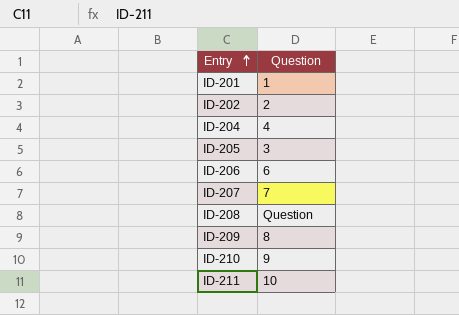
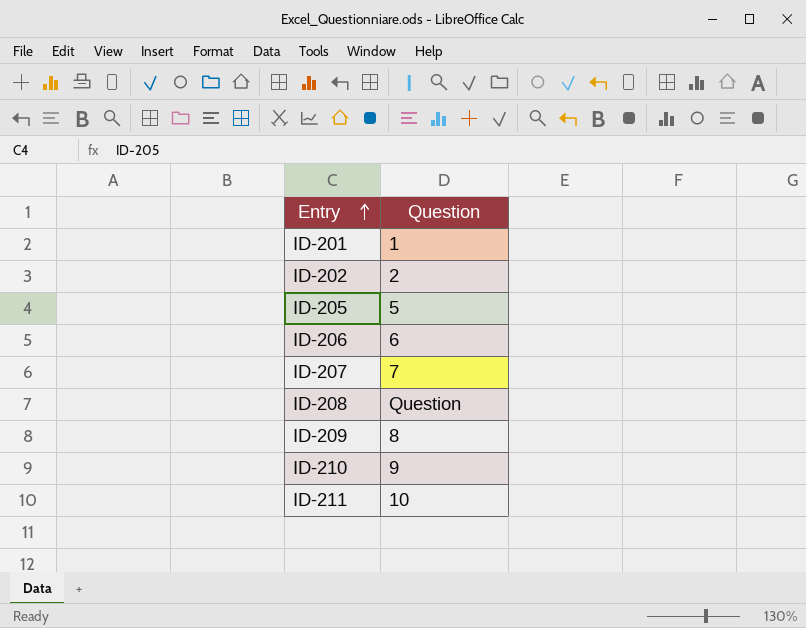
row ID-204: 4 -> none
ID-205 | Question: 3 -> 5

